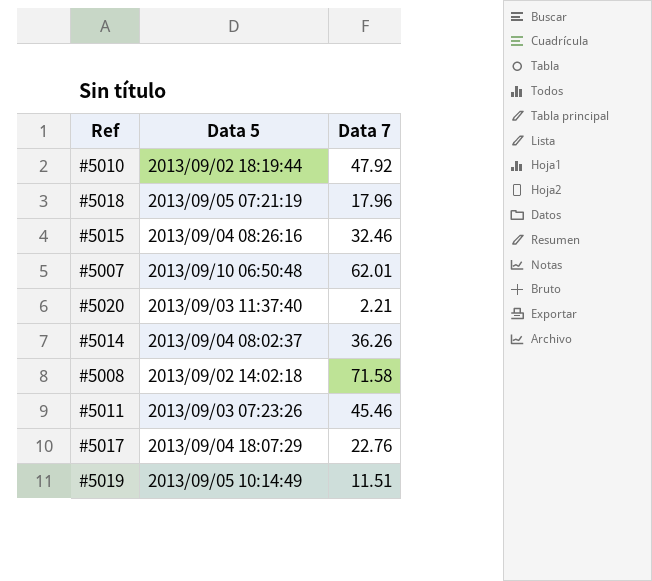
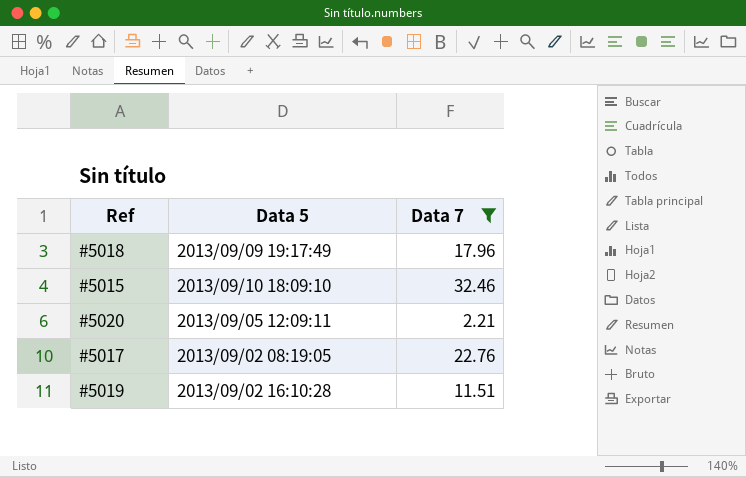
filter: none -> Data 7 <= 32.46
#5018 | Data 5: 2013/09/05 07:21:19 -> 2013/09/09 19:17:49
#5015 | Data 5: 2013/09/04 08:26:16 -> 2013/09/10 18:09:10
#5020 | Data 5: 2013/09/03 11:37:40 -> 2013/09/05 12:09:11
#5017 | Data 5: 2013/09/04 18:07:29 -> 2013/09/02 08:19:05
#5019 | Data 5: 2013/09/05 10:14:49 -> 2013/09/02 16:10:28

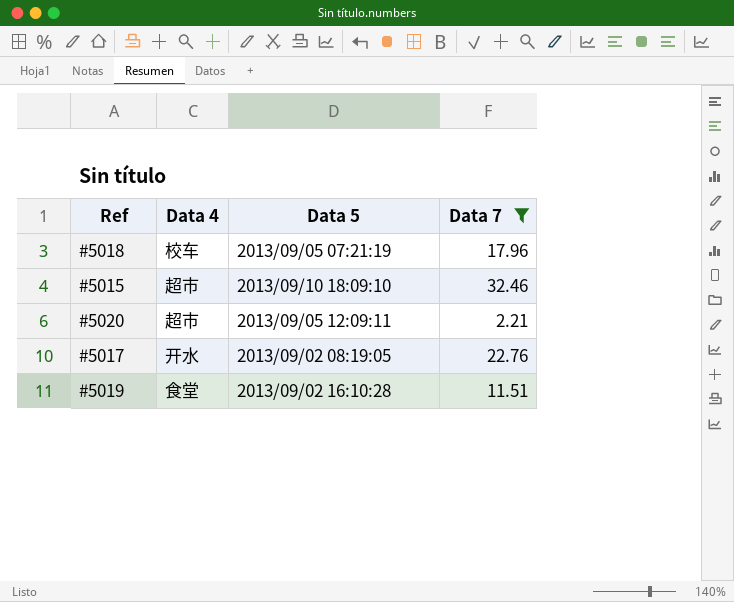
column Data 4 | position: none -> 2
#5018 | Data 5: 2013/09/09 19:17:49 -> 2013/09/05 07:21:19

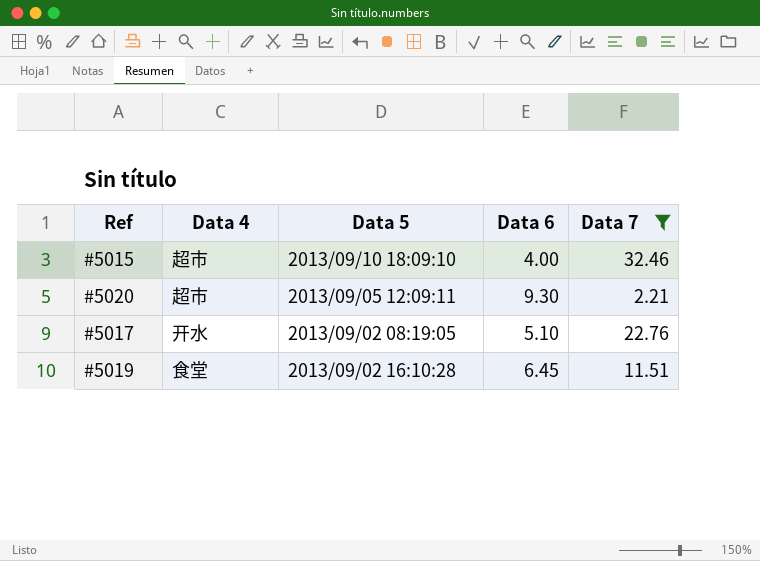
column Data 6 | position: none -> 4
row #5018: 校车 | 2013/09/05 07:21:19 | 17.96 -> none

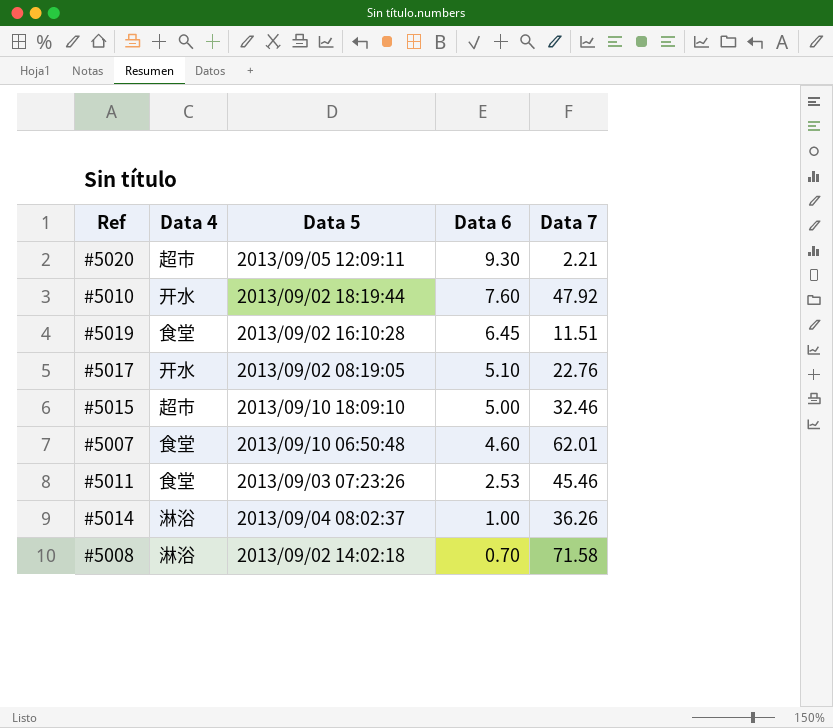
filter: Data 7 <= 32.46 -> none
row order: none -> Data 6 descending
#5015 | Data 6: 4.00 -> 5.00

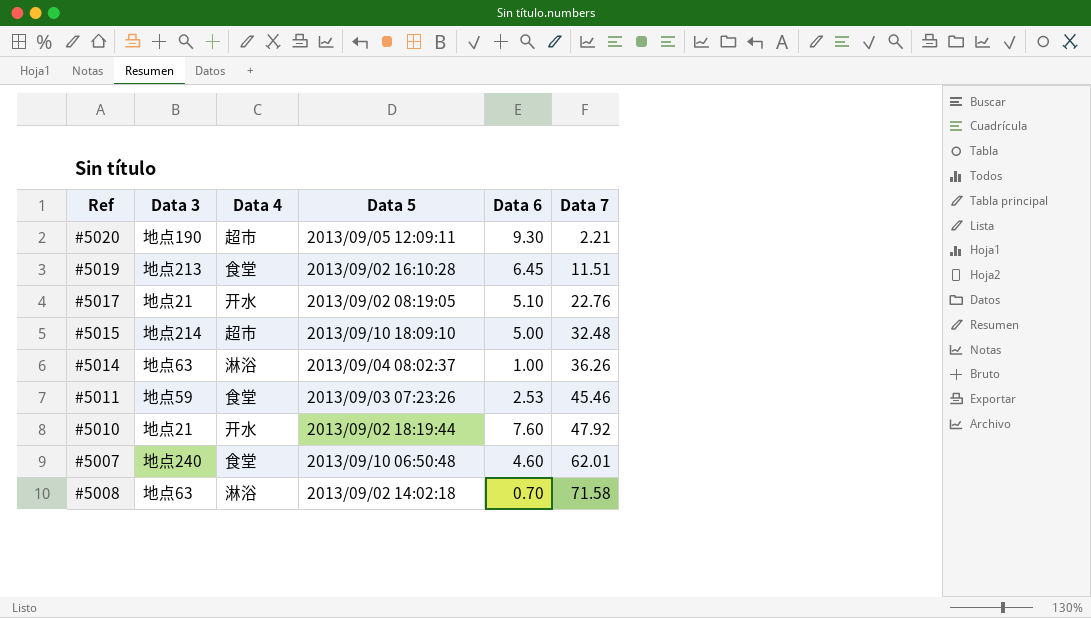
row order: Data 6 descending -> Data 7 ascending
column Data 3 | position: none -> 2
#5015 | Data 7: 32.46 -> 32.48

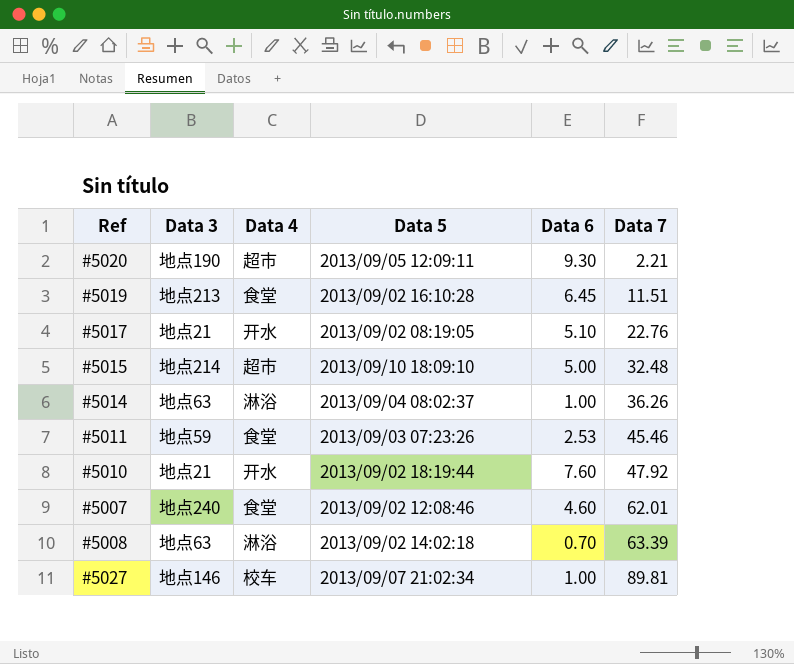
#5007 | Data 5: 2013/09/10 06:50:48 -> 2013/09/02 12:08:46
#5008 | Data 7: 71.58 -> 63.39
row #5027: none -> 地点146 | 校车 | 2013/09/07 21:02:34 | 1.00 | 89.81

